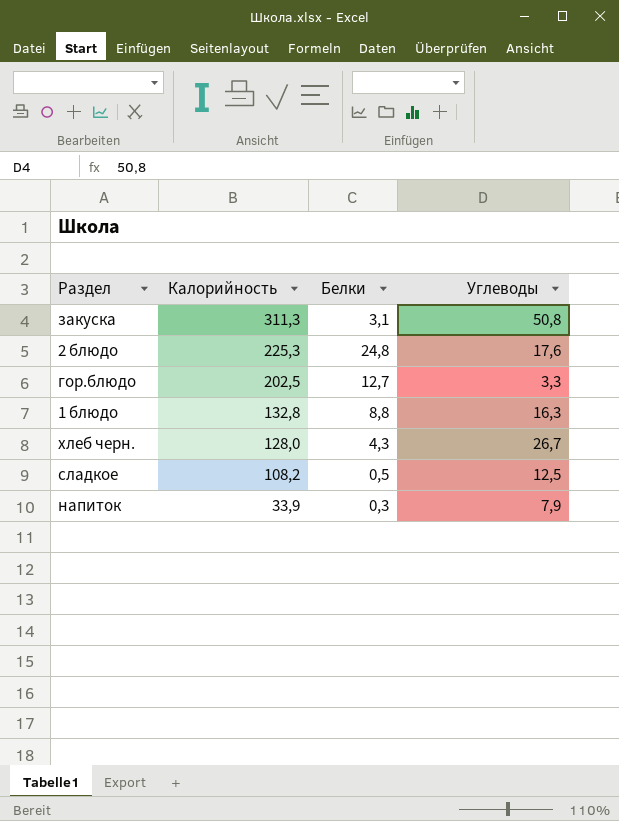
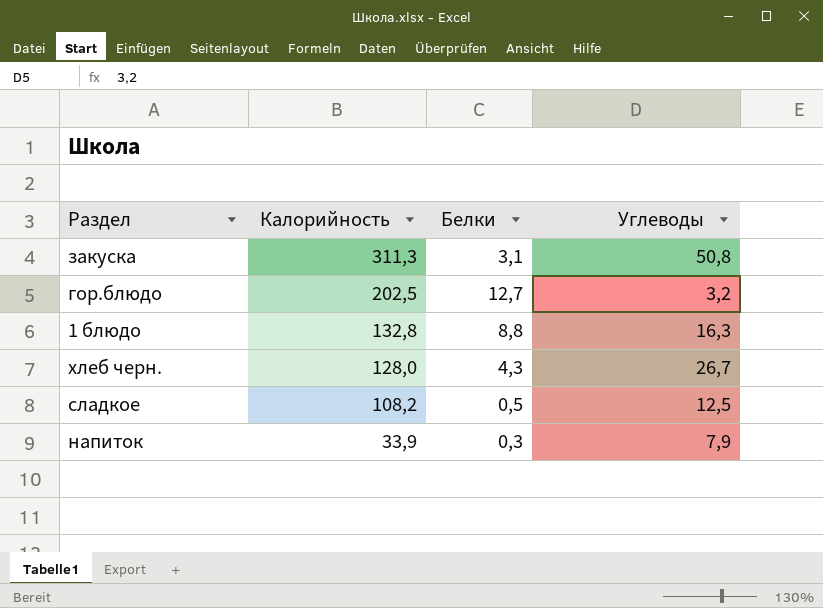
row 2 блюдо: 225,3 | 24,8 | 17,6 -> none
гор.блюдо | Углеводы: 3,3 -> 3,2

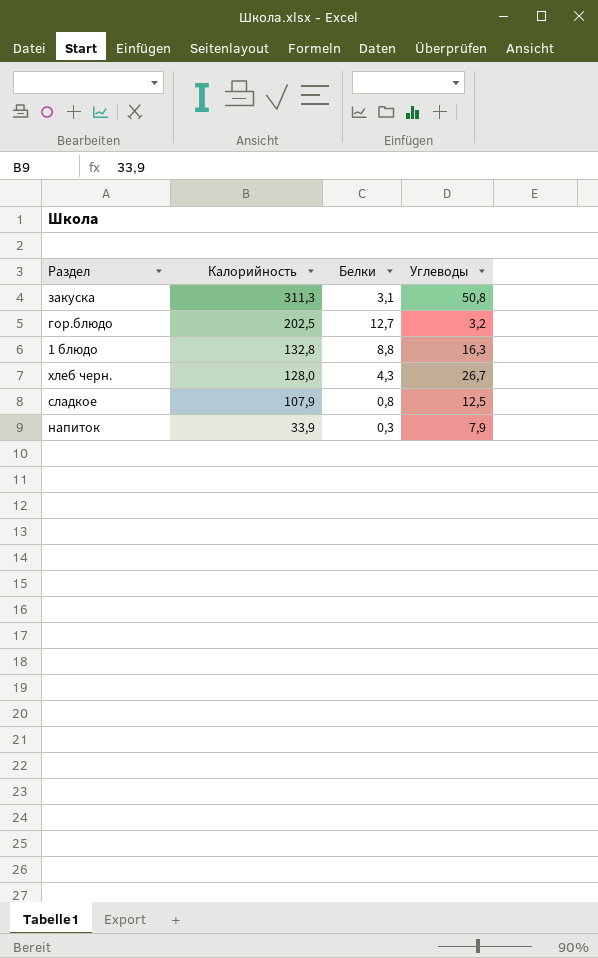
сладкое | Калорийность: 108,2 -> 107,9
сладкое | Белки: 0,5 -> 0,8

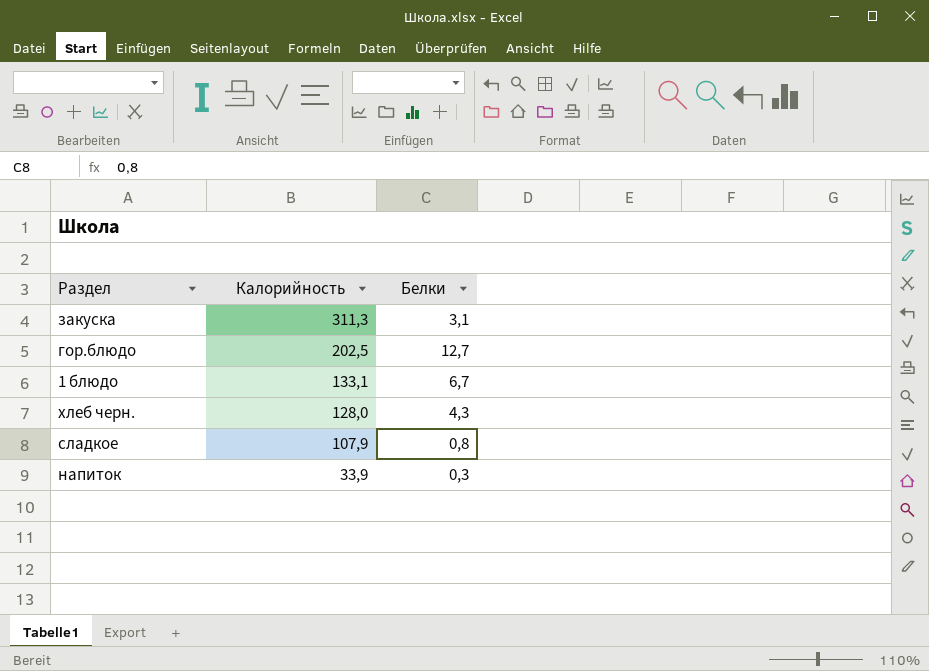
column Углеводы | position: 4 -> none
1 блюдо | Калорийность: 132,8 -> 133,1
1 блюдо | Белки: 8,8 -> 6,7

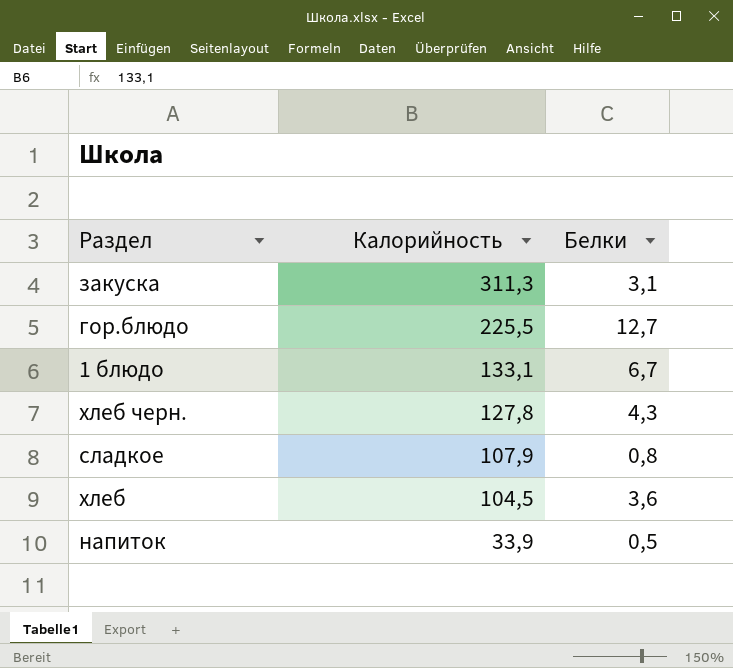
гор.блюдо | Калорийность: 202,5 -> 225,5
хлеб черн. | Калорийность: 128,0 -> 127,8
row хлеб: none -> 104,5 | 3,6
напиток | Белки: 0,3 -> 0,5

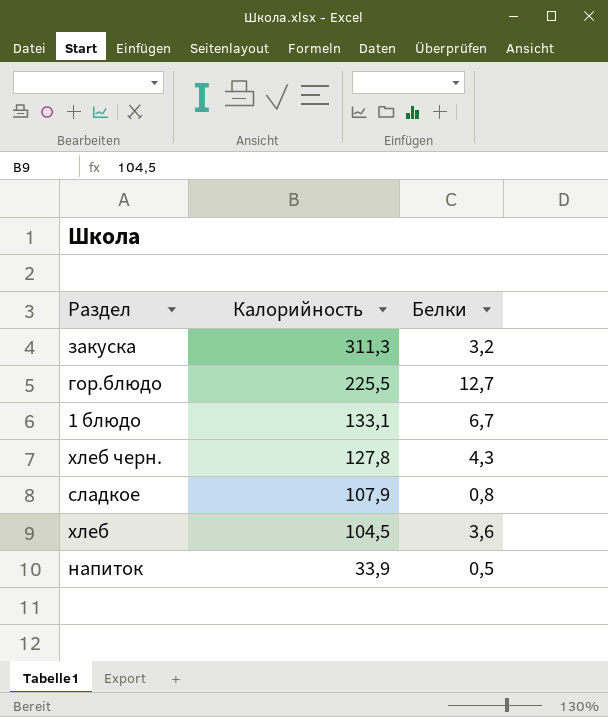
закуска | Белки: 3,1 -> 3,2

